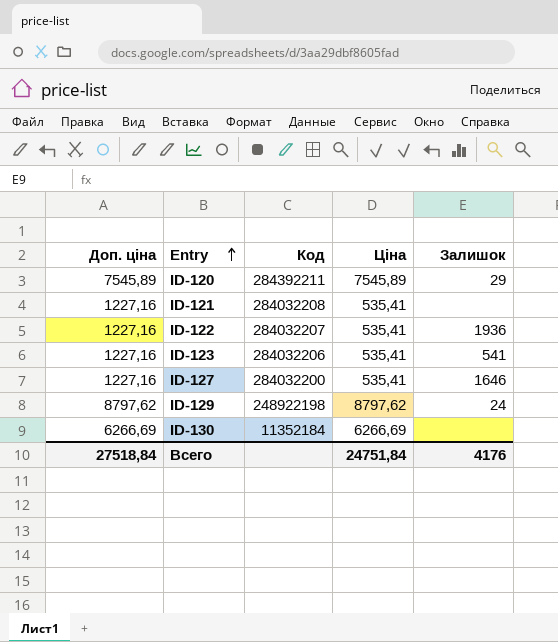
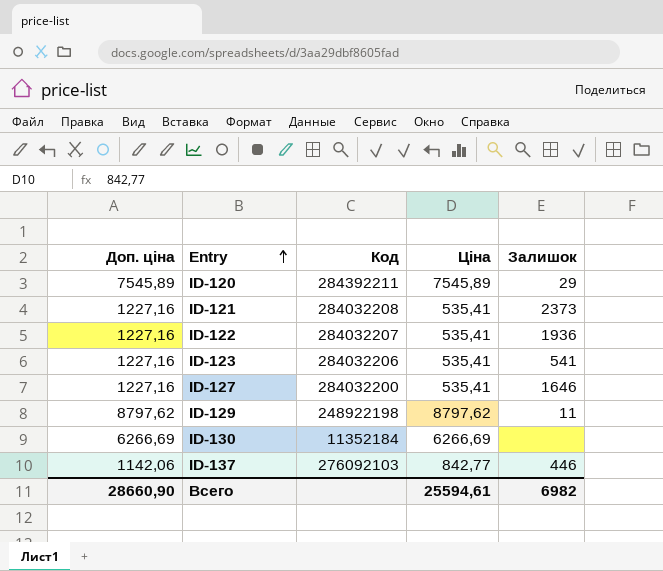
ID-121 | Залишок: none -> 2373
ID-129 | Залишок: 24 -> 11
row ID-137: none -> 1142,06 | 276092103 | 842,77 | 446
Всего | Доп. ціна: 27518,84 -> 28660,90
Всего | Ціна: 24751,84 -> 25594,61
Всего | Залишок: 4176 -> 6982

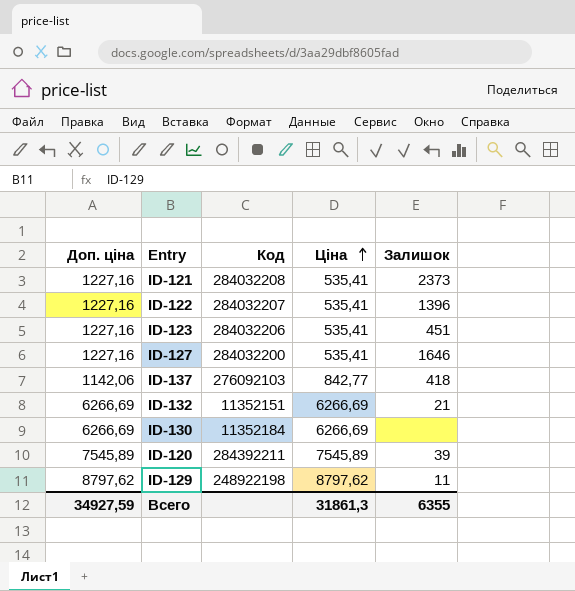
row order: Entry ascending -> Ціна ascending
ID-122 | Залишок: 1936 -> 1396
ID-123 | Залишок: 541 -> 451
ID-137 | Залишок: 446 -> 418
row ID-132: none -> 6266,69 | 11352151 | 6266,69 | 21
ID-120 | Залишок: 29 -> 39
Всего | Доп. ціна: 28660,90 -> 34927,59
Всего | Ціна: 25594,61 -> 31861,3
Всего | Залишок: 6982 -> 6355

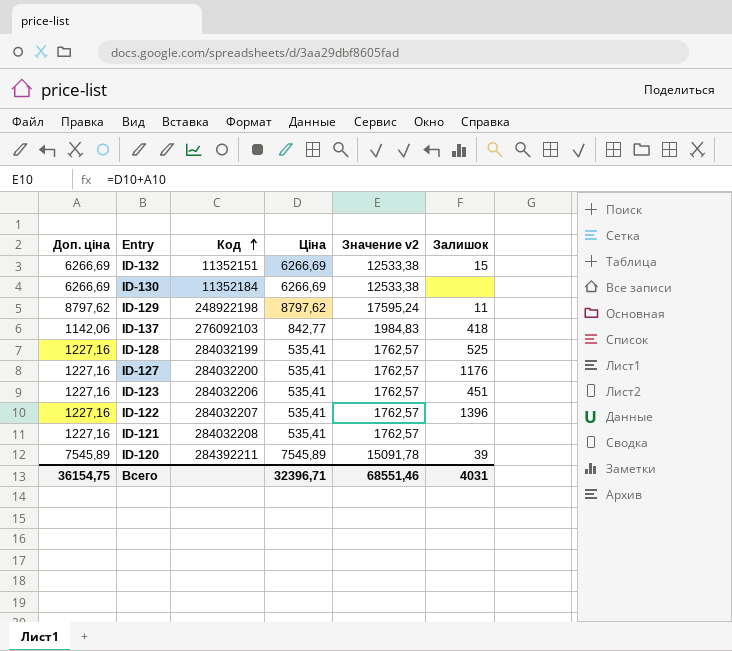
row order: Ціна ascending -> Код ascending
column Значение v2 | formula: none -> [Доп. ціна] + [Ціна]
ID-132 | Залишок: 21 -> 15
row ID-128: none -> 1227,16 | 284032199 | 535,41 | 1762,57 | 525
ID-127 | Залишок: 1646 -> 1176
ID-121 | Залишок: 2373 -> none
Всего | Доп. ціна: 34927,59 -> 36154,75
Всего | Ціна: 31861,3 -> 32396,71
Всего | Залишок: 6355 -> 4031

